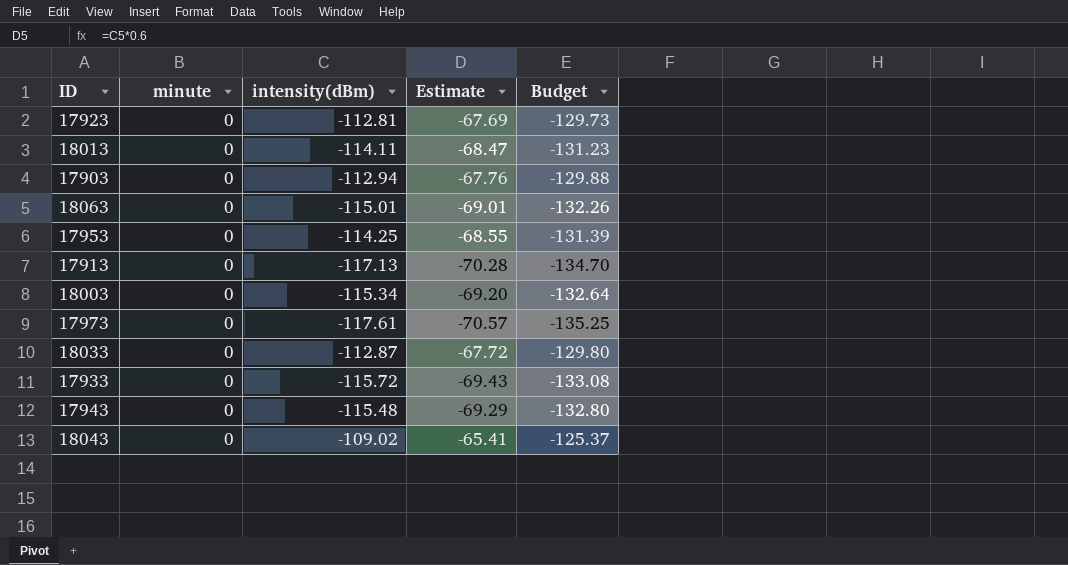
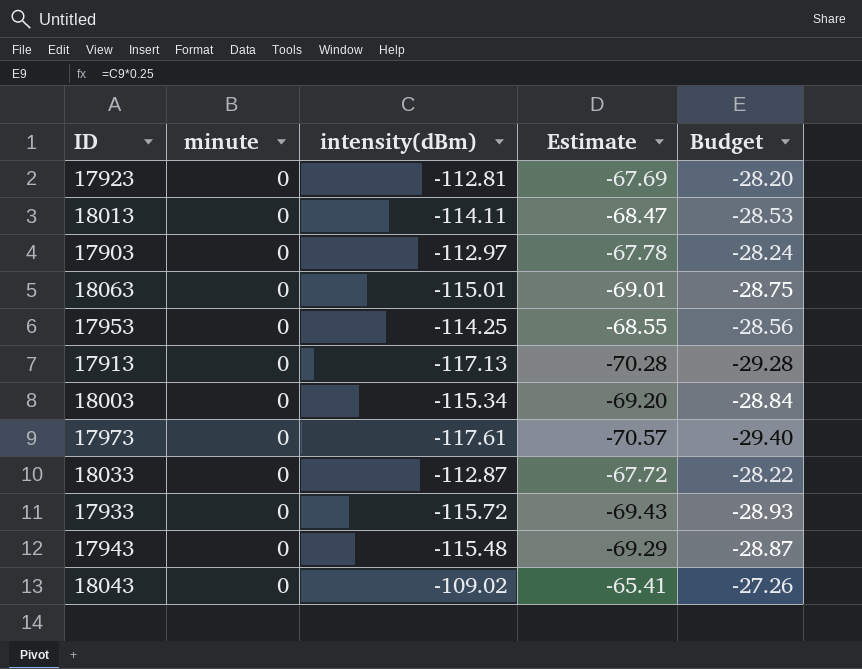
column Budget | formula: [intensity(dBm)] * 1.15 -> [intensity(dBm)] * 0.25
17903 | intensity(dBm): -112.94 -> -112.97
17903 | Estimate: -67.76 -> -67.78

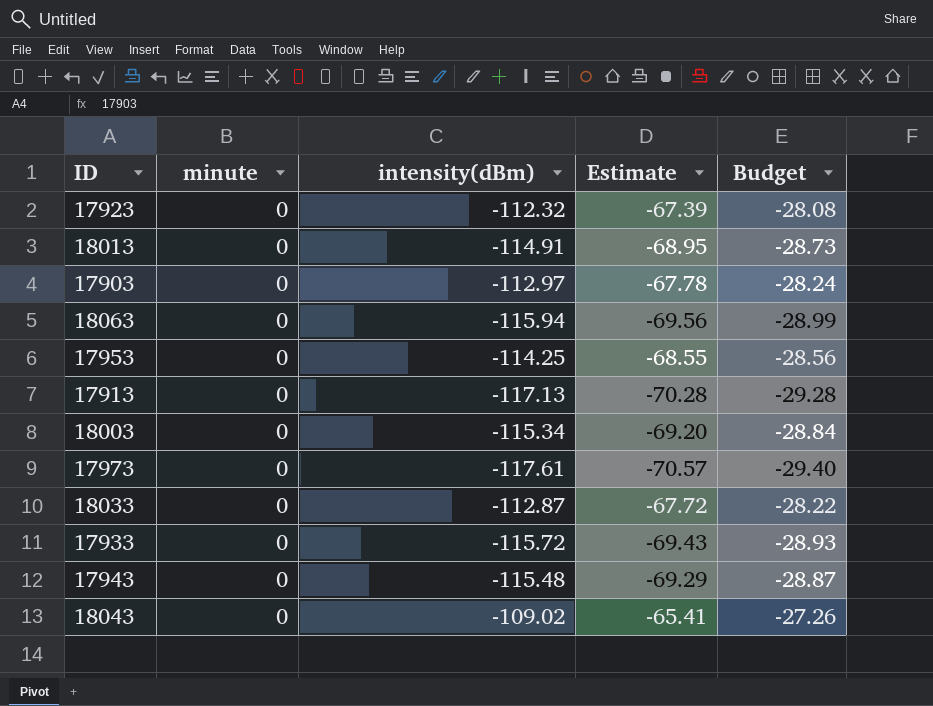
17923 | intensity(dBm): -112.81 -> -112.32
17923 | Estimate: -67.69 -> -67.39
17923 | Budget: -28.20 -> -28.08
18013 | intensity(dBm): -114.11 -> -114.91
18013 | Estimate: -68.47 -> -68.95
18013 | Budget: -28.53 -> -28.73
18063 | intensity(dBm): -115.01 -> -115.94
18063 | Estimate: -69.01 -> -69.56
18063 | Budget: -28.75 -> -28.99

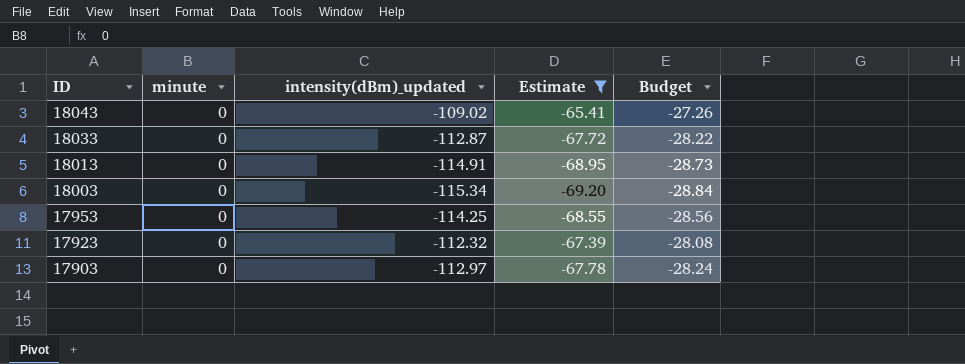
filter: none -> Estimate >= -69.20
row order: none -> ID descending
column name: intensity(dBm) -> intensity(dBm)_updated

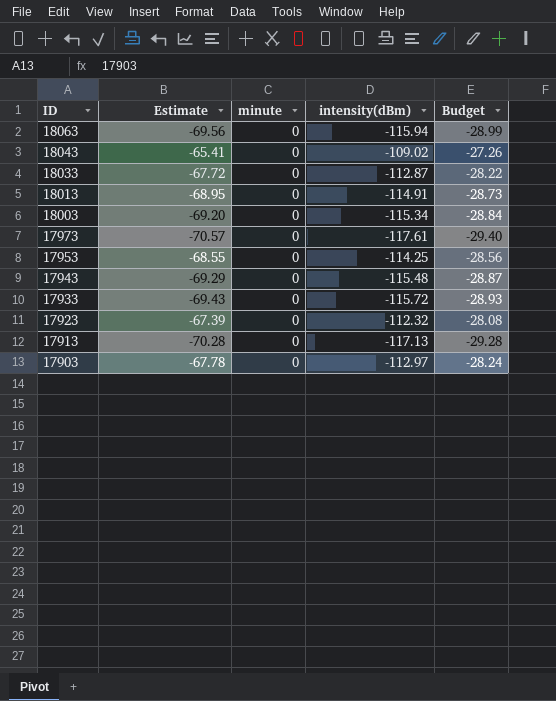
filter: Estimate >= -69.20 -> none
column Estimate | position: 4 -> 2
column name: intensity(dBm)_updated -> intensity(dBm)

